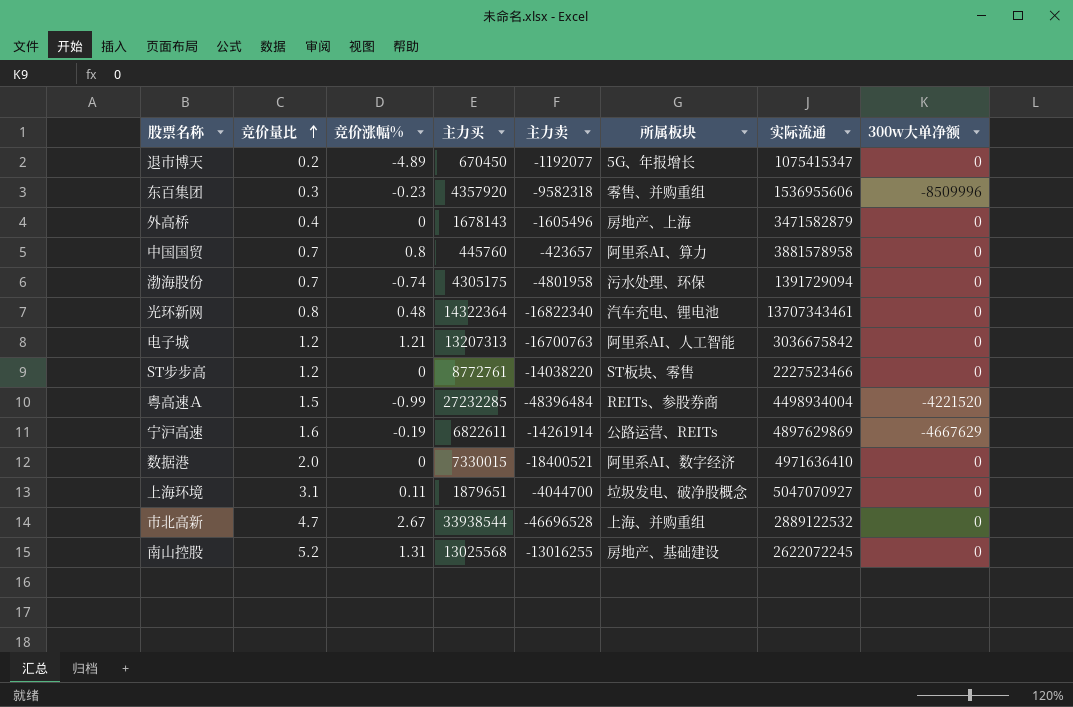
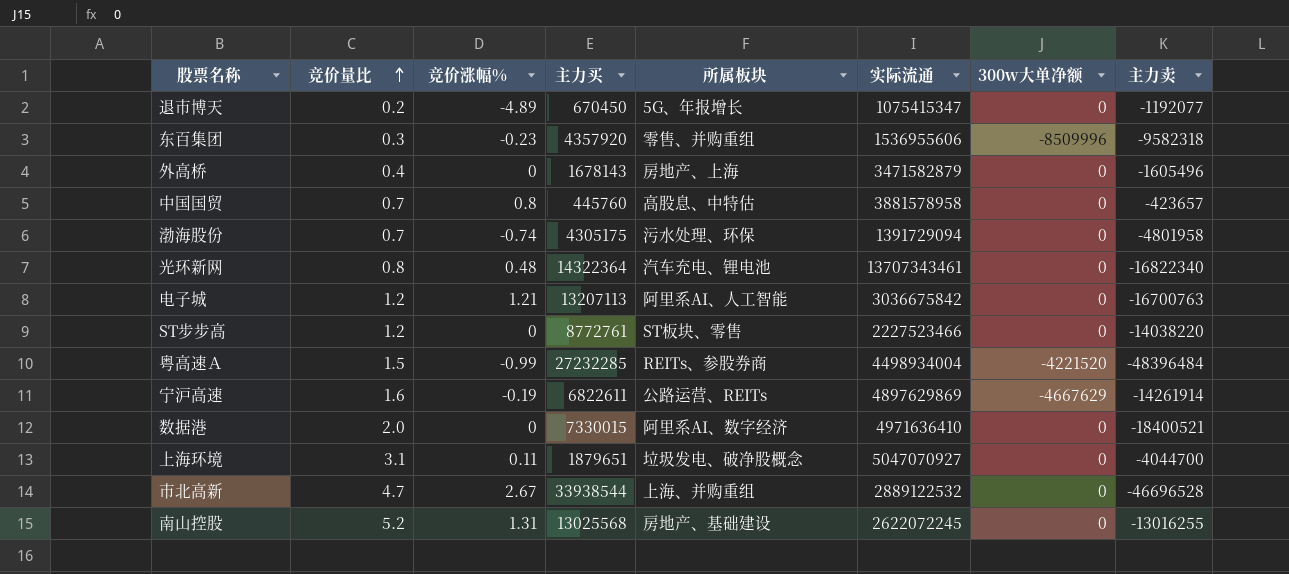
column 主力卖 | position: 5 -> 8
中国国贸 | 所属板块: 阿里系AI、算力 -> 高股息、中特估
电子城 | 主力买: 13207313 -> 13207113

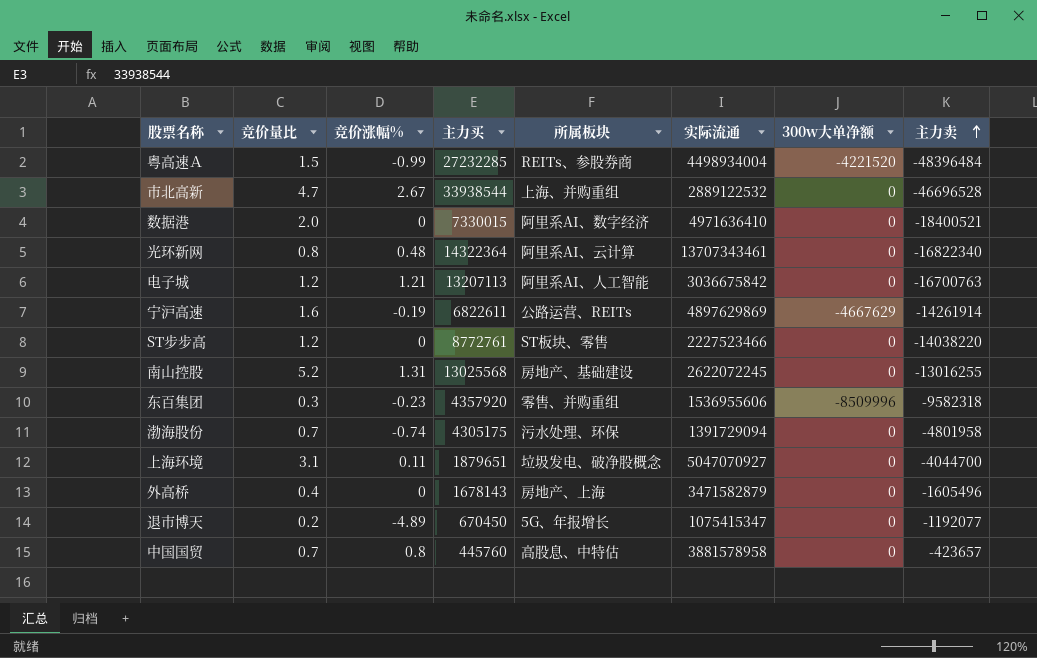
row order: 竞价量比 ascending -> 主力卖 ascending
光环新网 | 所属板块: 汽车充电、锂电池 -> 阿里系AI、云计算

